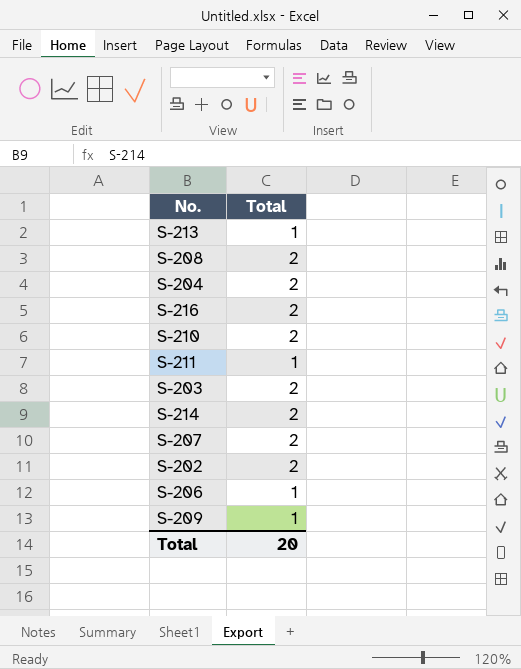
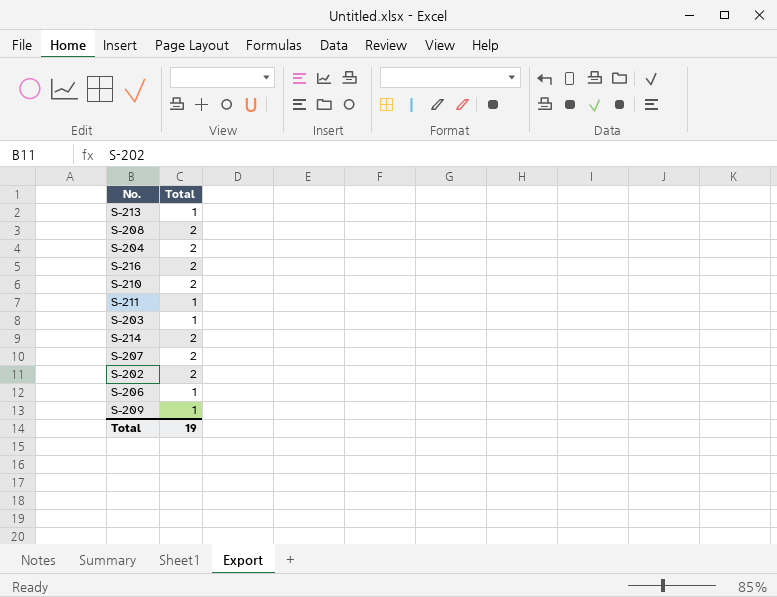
S-203 | Total: 2 -> 1
Total | Total: 20 -> 19

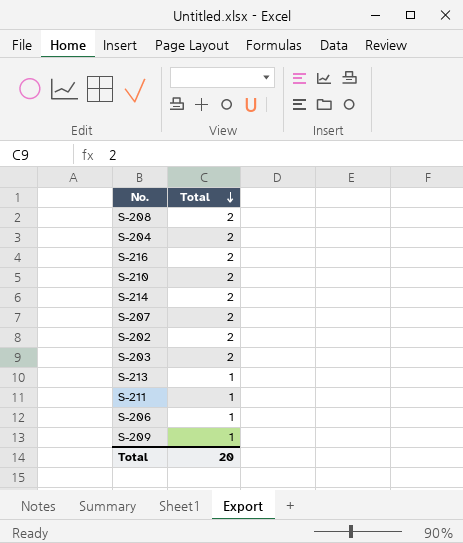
row order: none -> Total descending
S-203 | Total: 1 -> 2
Total | Total: 19 -> 20

